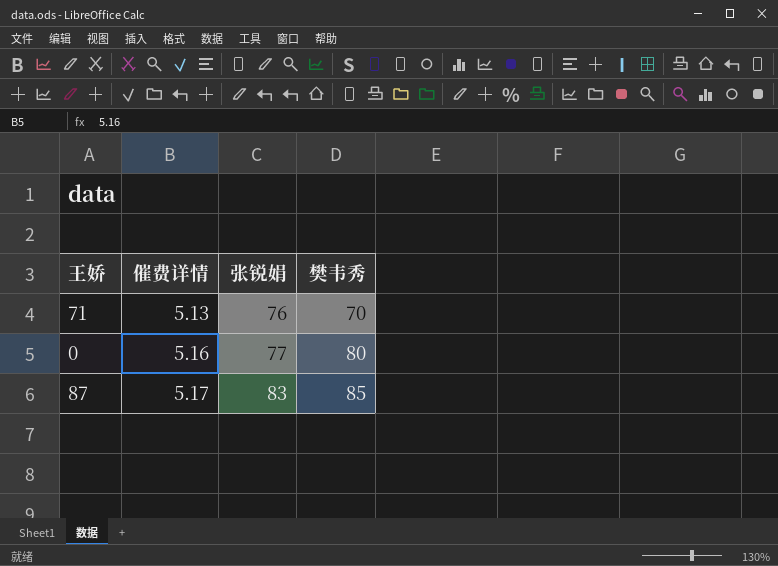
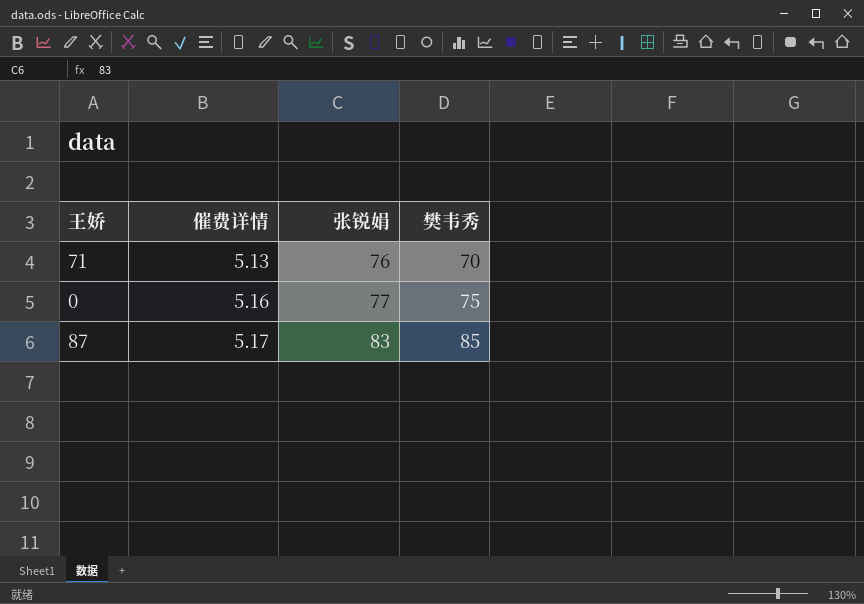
0 | 樊韦秀: 80 -> 75

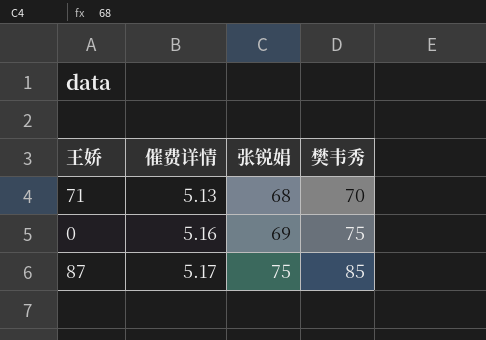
71 | 张锐娟: 76 -> 68
0 | 张锐娟: 77 -> 69
87 | 张锐娟: 83 -> 75

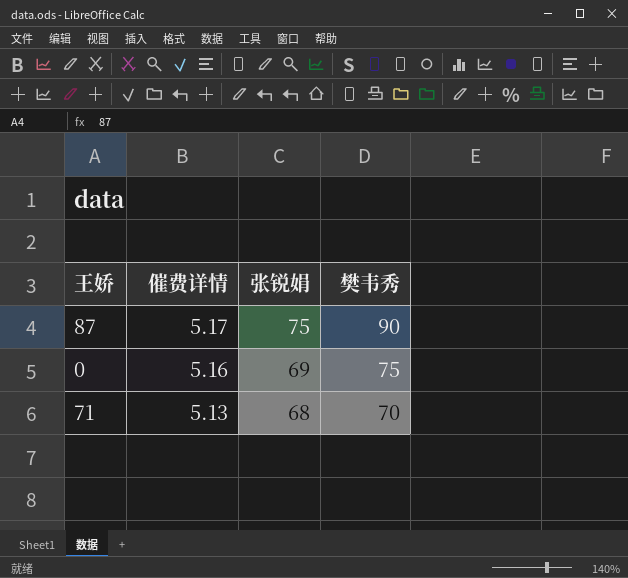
row order: 催费详情 ascending -> 催费详情 descending
87 | 樊韦秀: 85 -> 90

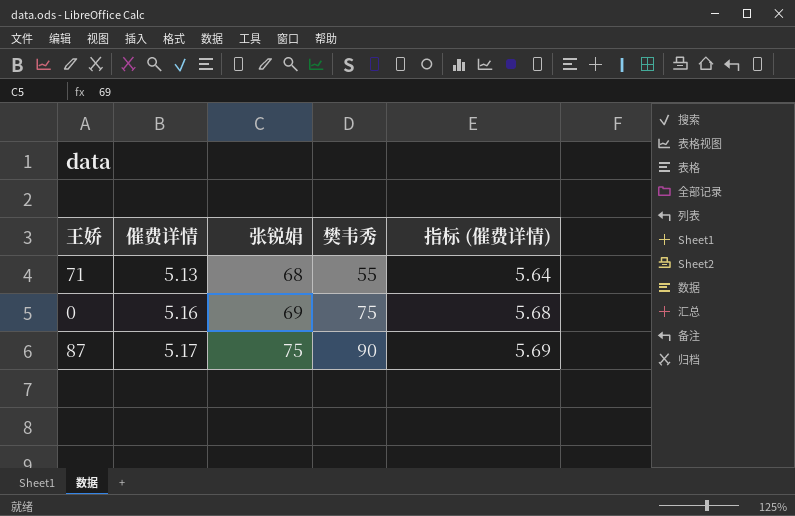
row order: 催费详情 descending -> 催费详情 ascending
column 指标 (催费详情) | formula: none -> [催费详情] * 1.1
71 | 樊韦秀: 70 -> 55

